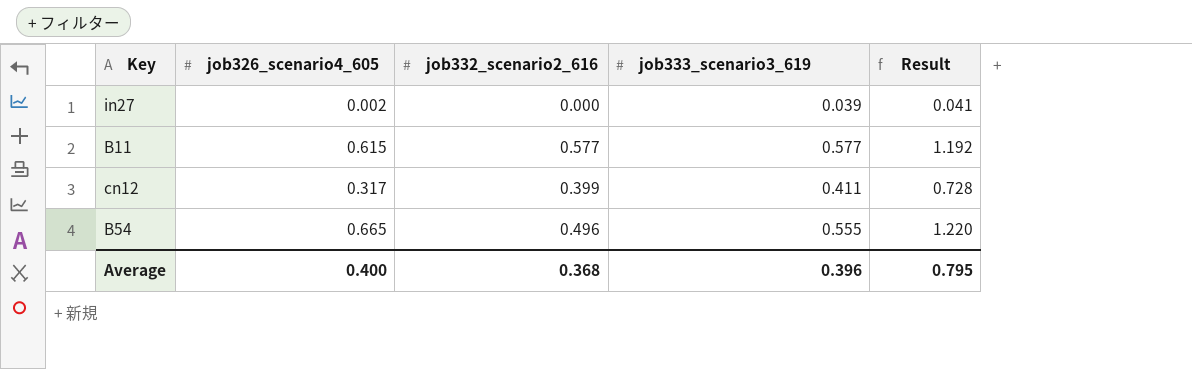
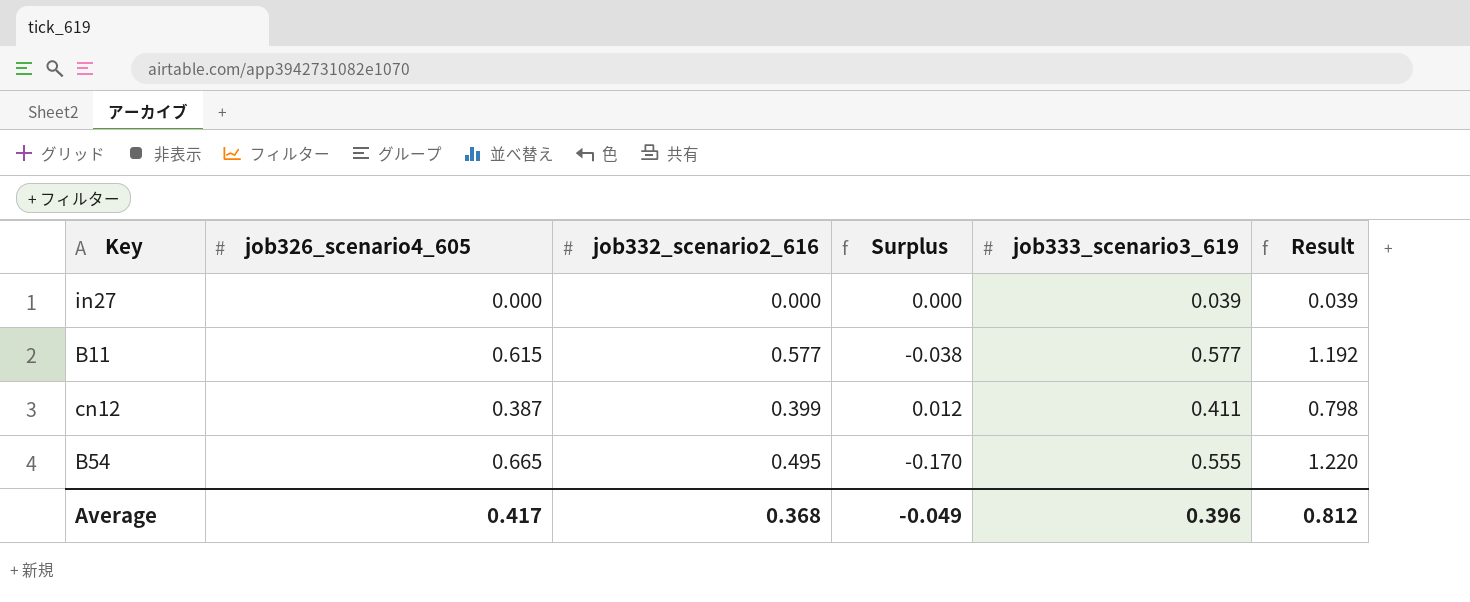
column Surplus | formula: none -> [job332_scenario2_616] - [job326_scenario4_605]
in27 | job326_scenario4_605: 0.002 -> 0.000
in27 | Result: 0.041 -> 0.039
cn12 | job326_scenario4_605: 0.317 -> 0.387
cn12 | Result: 0.728 -> 0.798
B54 | job332_scenario2_616: 0.496 -> 0.495
Average | job326_scenario4_605: 0.400 -> 0.417
Average | Result: 0.795 -> 0.812

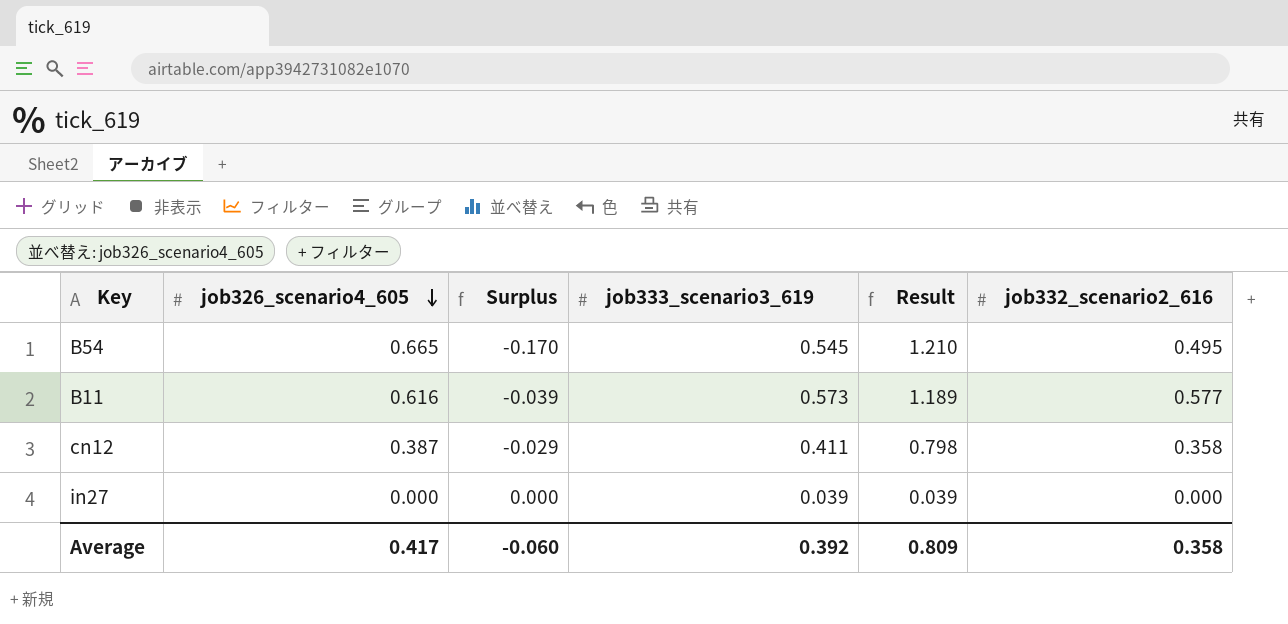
row order: none -> job326_scenario4_605 descending
column job332_scenario2_616 | position: 3 -> 6
B54 | job333_scenario3_619: 0.555 -> 0.545
B54 | Result: 1.220 -> 1.210
B11 | job326_scenario4_605: 0.615 -> 0.616
B11 | Surplus: -0.038 -> -0.039
B11 | job333_scenario3_619: 0.577 -> 0.573
B11 | Result: 1.192 -> 1.189
cn12 | Surplus: 0.012 -> -0.029
cn12 | job332_scenario2_616: 0.399 -> 0.358
Average | Surplus: -0.049 -> -0.060
Average | job333_scenario3_619: 0.396 -> 0.392
Average | Result: 0.812 -> 0.809
Average | job332_scenario2_616: 0.368 -> 0.358

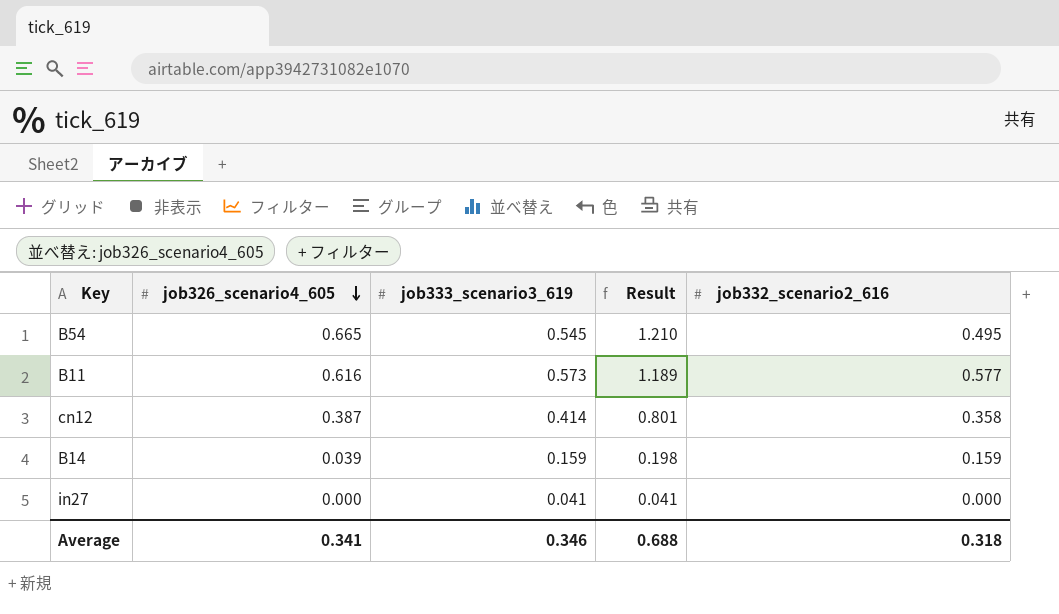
column Surplus | formula: [job332_scenario2_616] - [job326_scenario4_605] -> none
cn12 | job333_scenario3_619: 0.411 -> 0.414
cn12 | Result: 0.798 -> 0.801
row B14: none -> 0.039 | 0.159 | 0.198 | 0.159
in27 | job333_scenario3_619: 0.039 -> 0.041
in27 | Result: 0.039 -> 0.041
Average | job326_scenario4_605: 0.417 -> 0.341
Average | job333_scenario3_619: 0.392 -> 0.346
Average | Result: 0.809 -> 0.688
Average | job332_scenario2_616: 0.358 -> 0.318

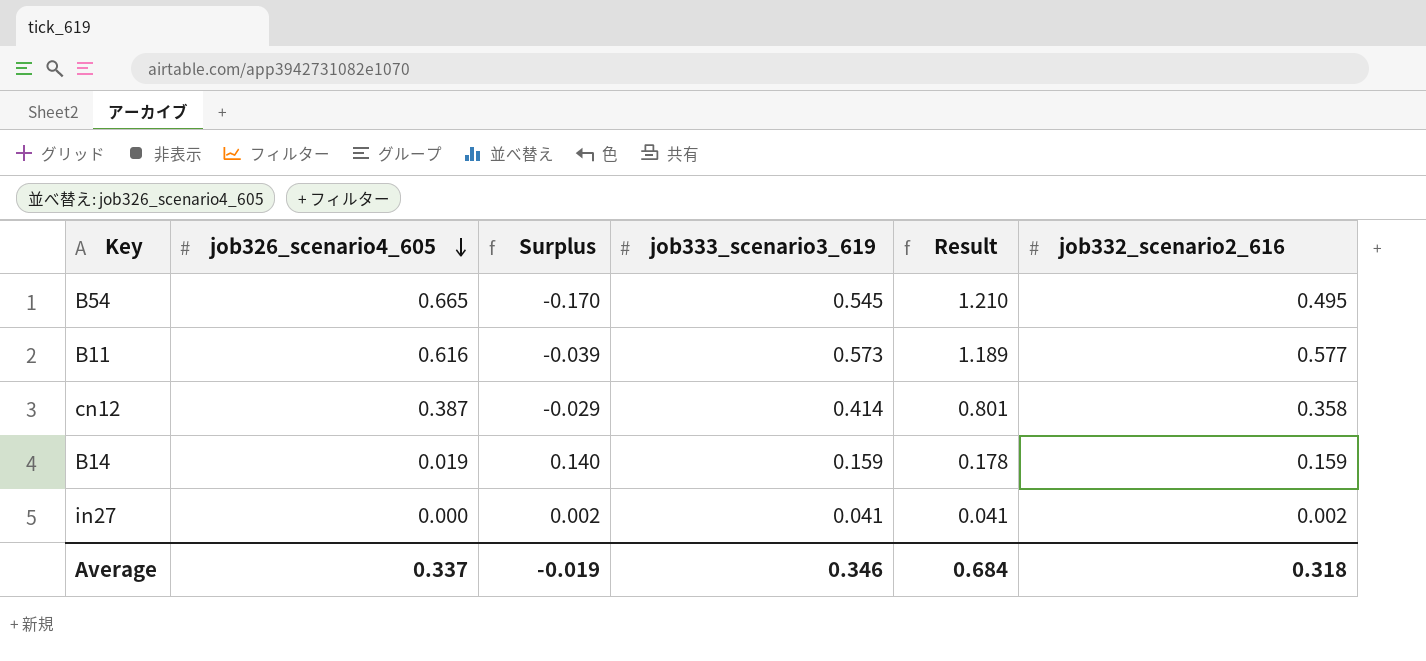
column Surplus | formula: none -> [job332_scenario2_616] - [job326_scenario4_605]
B14 | job326_scenario4_605: 0.039 -> 0.019
B14 | Result: 0.198 -> 0.178
in27 | job332_scenario2_616: 0.000 -> 0.002
Average | job326_scenario4_605: 0.341 -> 0.337
Average | Result: 0.688 -> 0.684

